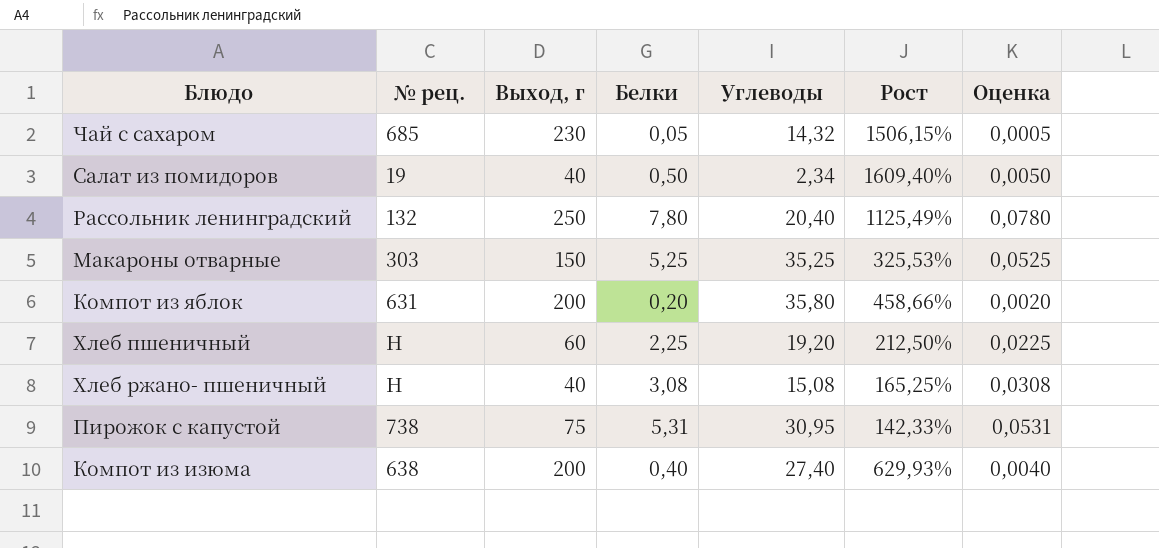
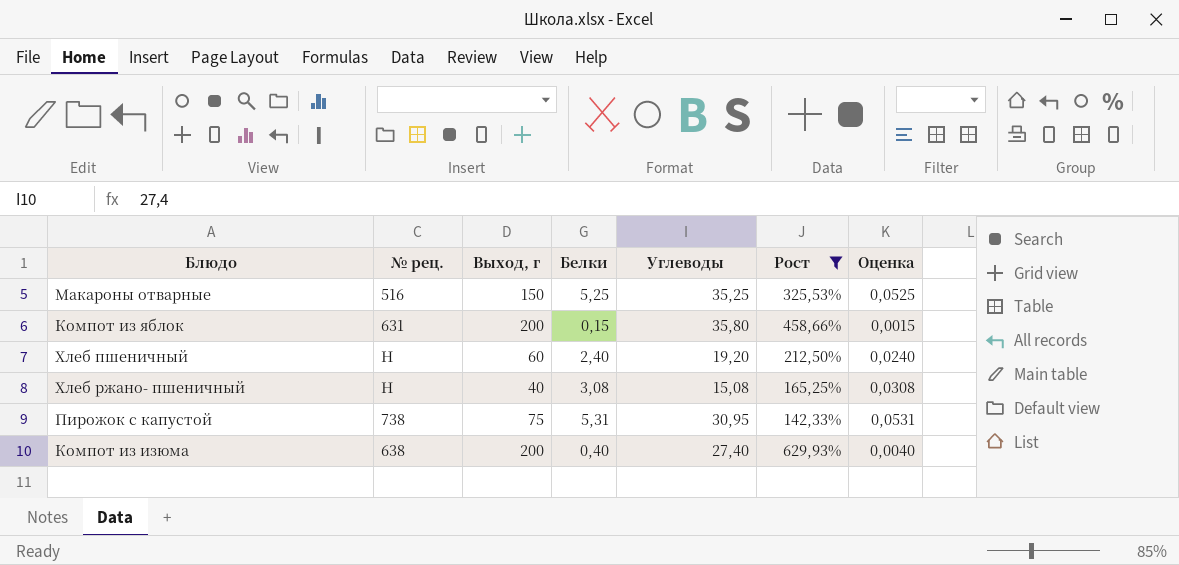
filter: none -> Рост <= 629,93%
Макароны отварные | № рец.: 303 -> 516
Компот из яблок | Белки: 0,20 -> 0,15
Компот из яблок | Оценка: 0,0020 -> 0,0015
Хлеб пшеничный | Белки: 2,25 -> 2,40
Хлеб пшеничный | Оценка: 0,0225 -> 0,0240

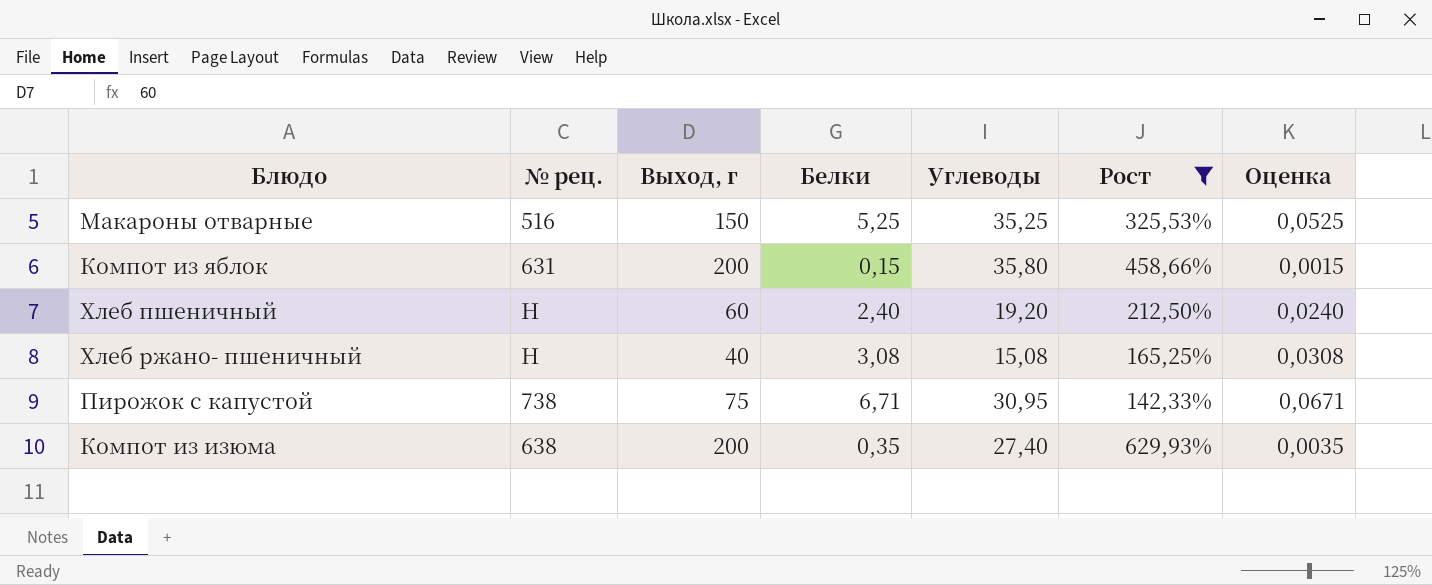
Пирожок с капустой | Белки: 5,31 -> 6,71
Пирожок с капустой | Оценка: 0,0531 -> 0,0671
Компот из изюма | Белки: 0,40 -> 0,35
Компот из изюма | Оценка: 0,0040 -> 0,0035

